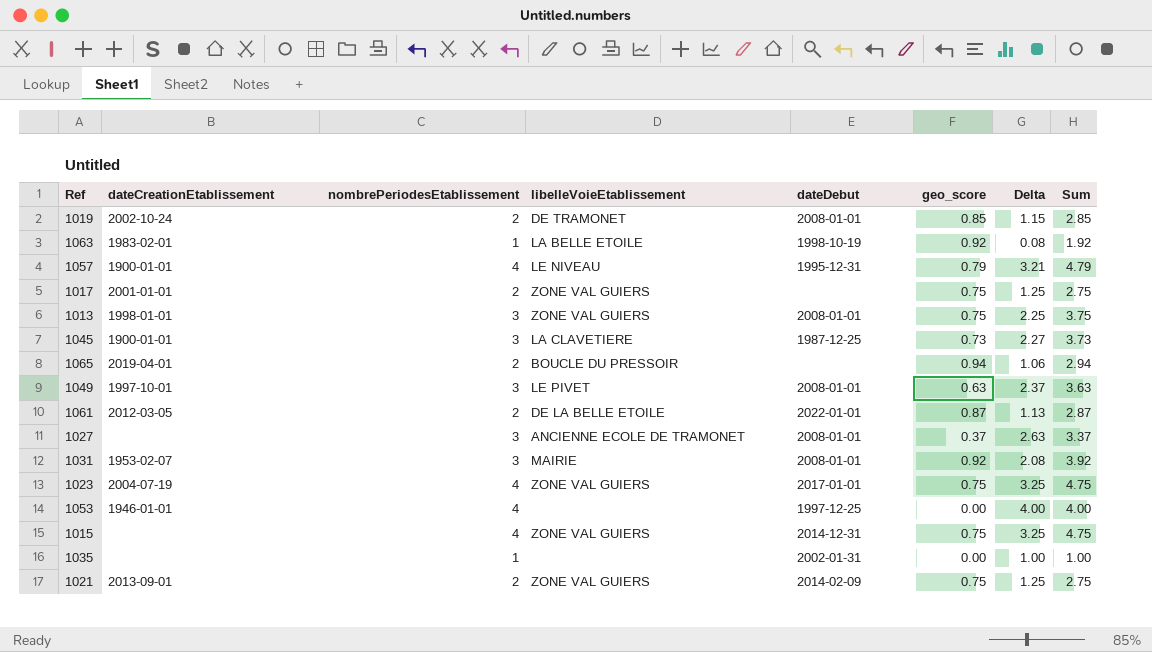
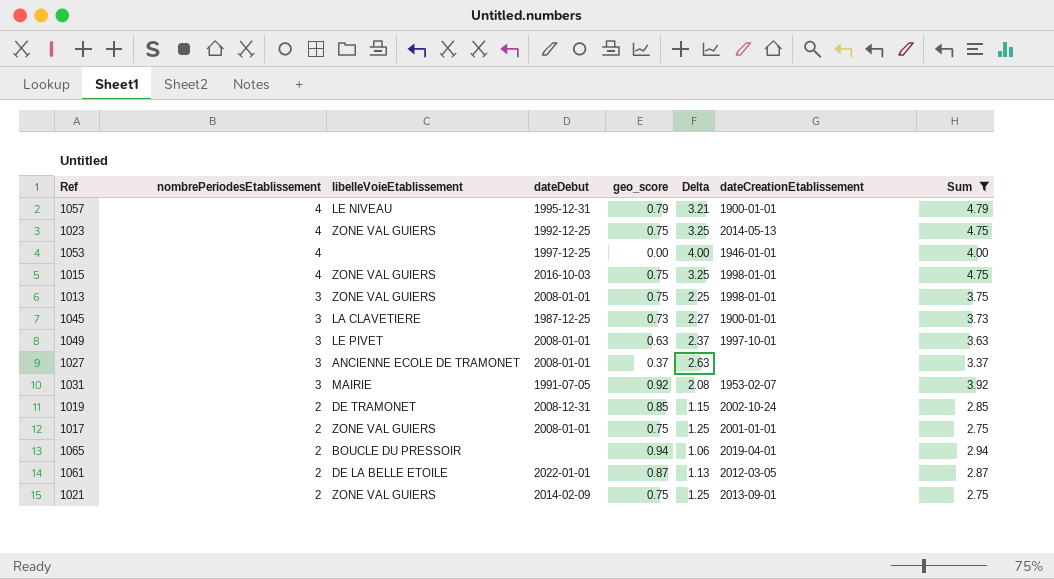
filter: none -> Sum >= 2.75
row order: none -> nombrePeriodesEtablissement descending
column dateCreationEtablissement | position: 2 -> 7
1023 | dateDebut: 2017-01-01 -> 1992-12-25
1023 | dateCreationEtablissement: 2004-07-19 -> 2014-05-13
1015 | dateDebut: 2014-12-31 -> 2016-10-03
1015 | dateCreationEtablissement: none -> 1998-01-01
1031 | dateDebut: 2008-01-01 -> 1991-07-05
1019 | dateDebut: 2008-01-01 -> 2008-12-31
1017 | dateDebut: none -> 2008-01-01

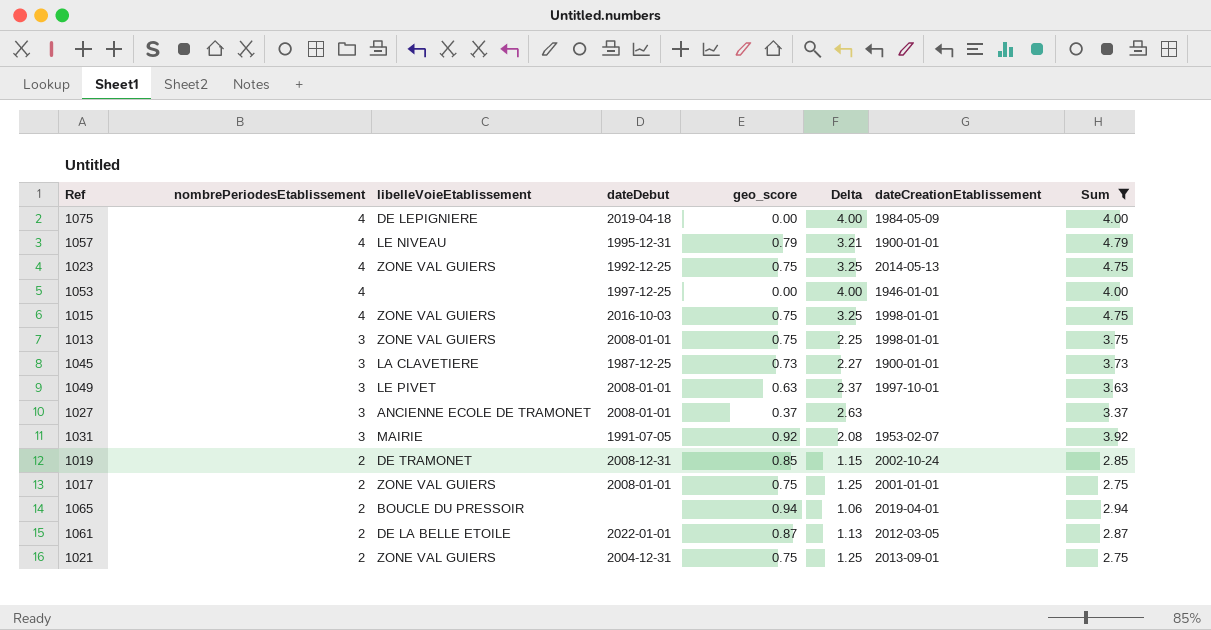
row 1075: none -> 4 | DE LEPIGNIERE | 2019-04-18 | 0.00 | 4.00 | 1984-05-09 | 4.00
1021 | dateDebut: 2014-02-09 -> 2004-12-31

